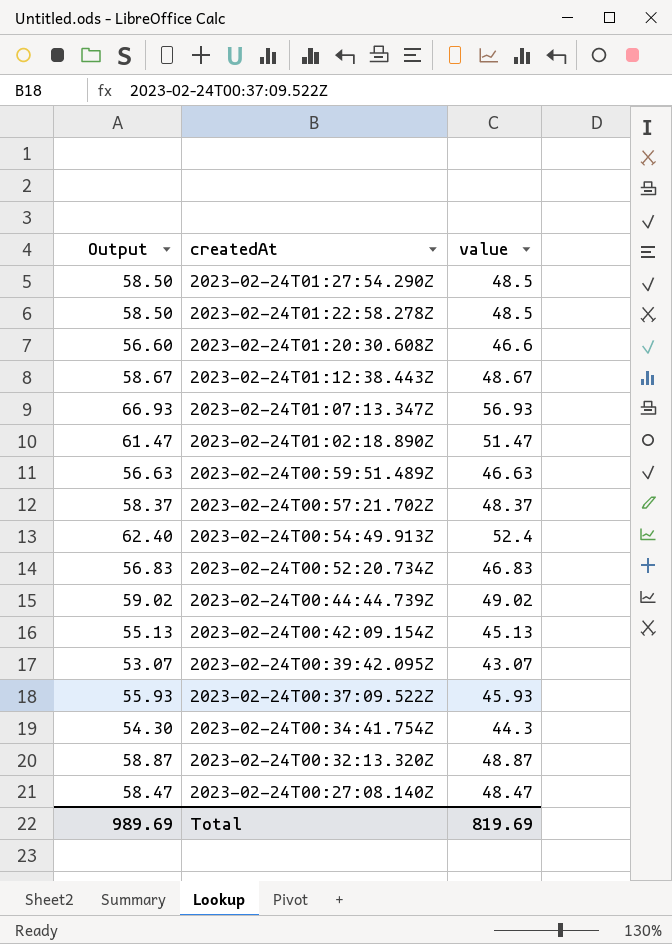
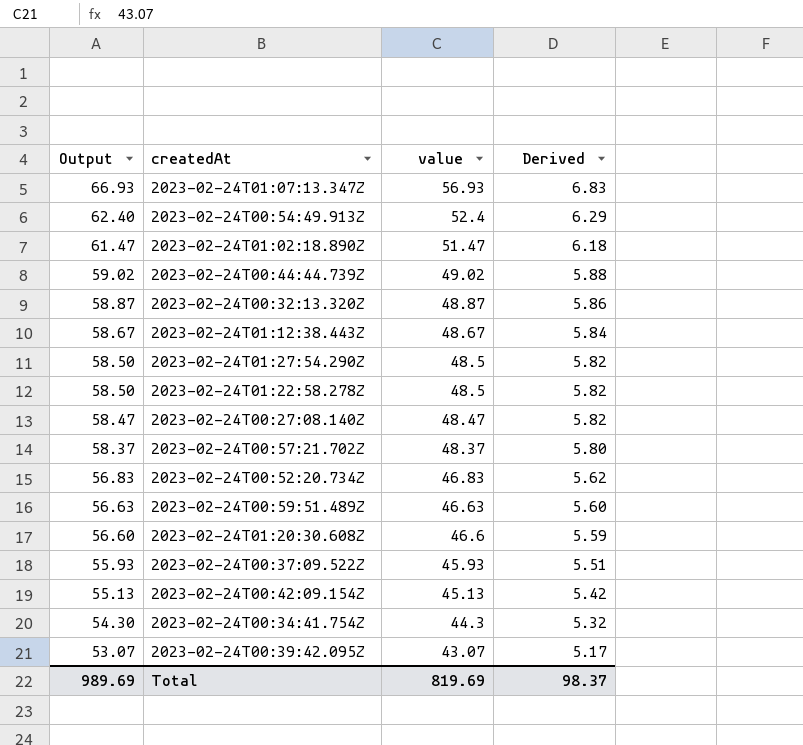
row order: createdAt descending -> Output descending
column Derived | formula: none -> [value] * 0.12

